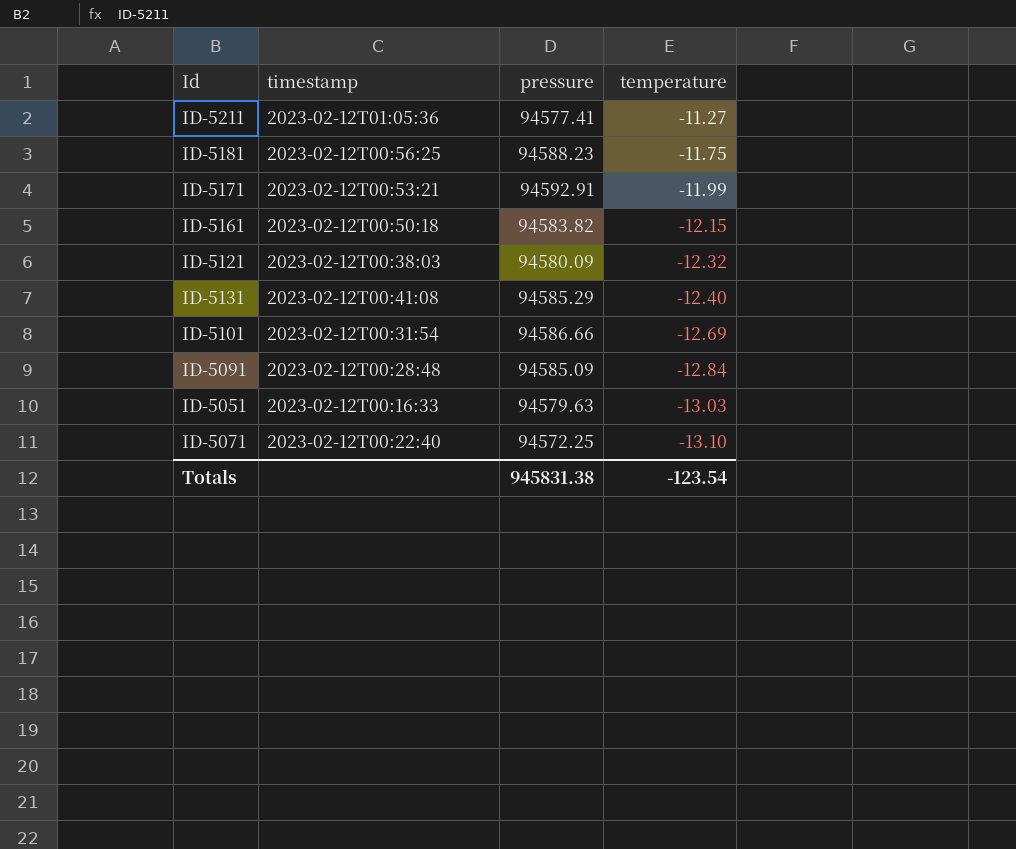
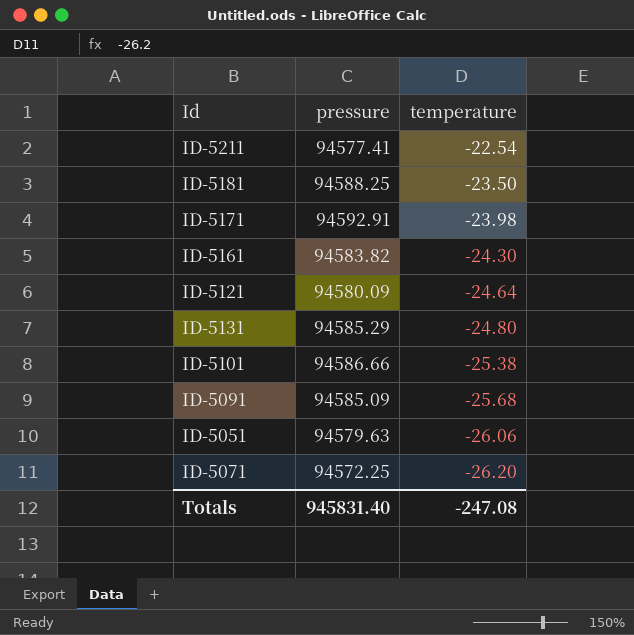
column timestamp | position: 2 -> none
ID-5211 | temperature: -11.27 -> -22.54
ID-5181 | pressure: 94588.23 -> 94588.25
ID-5181 | temperature: -11.75 -> -23.50
ID-5171 | temperature: -11.99 -> -23.98
ID-5161 | temperature: -12.15 -> -24.30
ID-5121 | temperature: -12.32 -> -24.64
ID-5131 | temperature: -12.40 -> -24.80
ID-5101 | temperature: -12.69 -> -25.38
ID-5091 | temperature: -12.84 -> -25.68
ID-5051 | temperature: -13.03 -> -26.06
ID-5071 | temperature: -13.10 -> -26.20
Totals | pressure: 945831.38 -> 945831.40
Totals | temperature: -123.54 -> -247.08

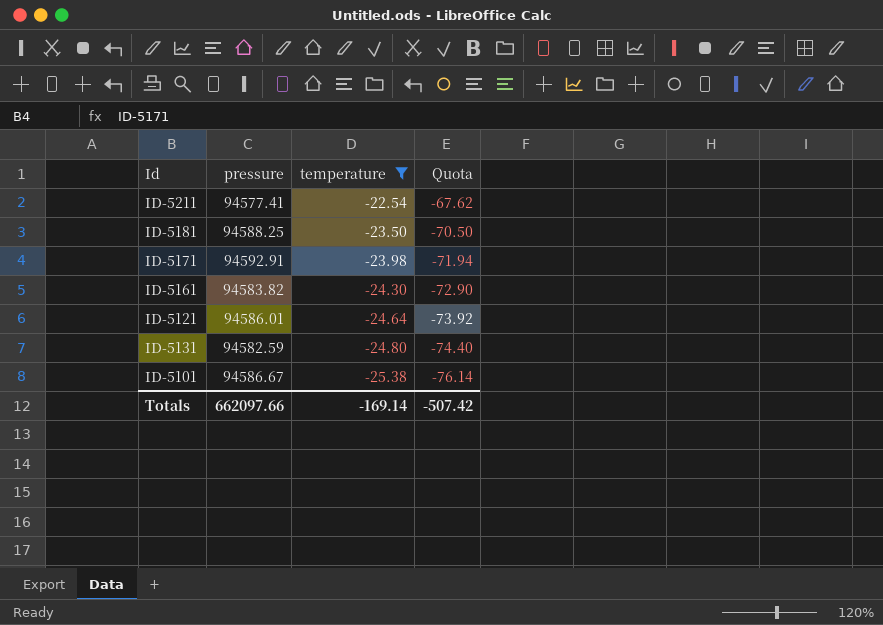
filter: none -> temperature >= -25.38
column Quota | formula: none -> [temperature] * 3
ID-5121 | pressure: 94580.09 -> 94586.01
ID-5131 | pressure: 94585.29 -> 94582.59
ID-5101 | pressure: 94586.66 -> 94586.67
Totals | pressure: 945831.40 -> 662097.66
Totals | temperature: -247.08 -> -169.14

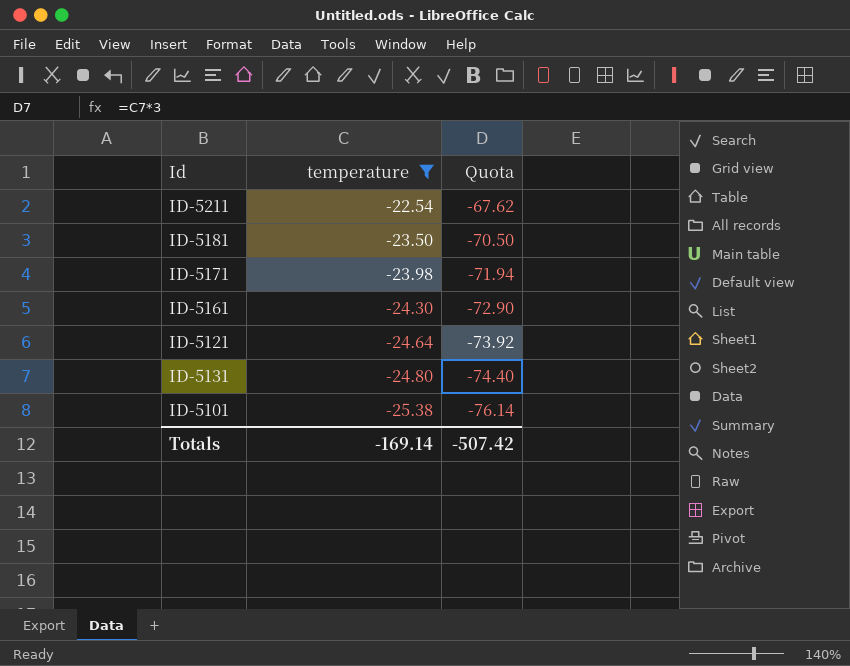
column pressure | position: 2 -> none

